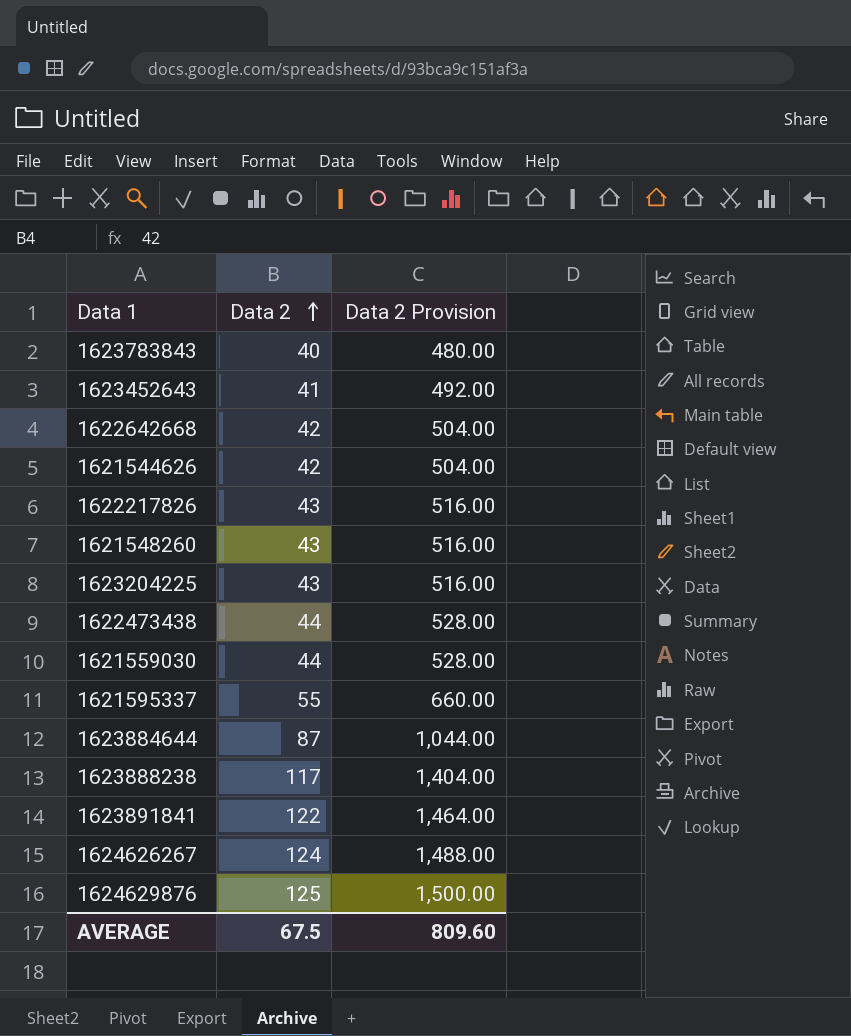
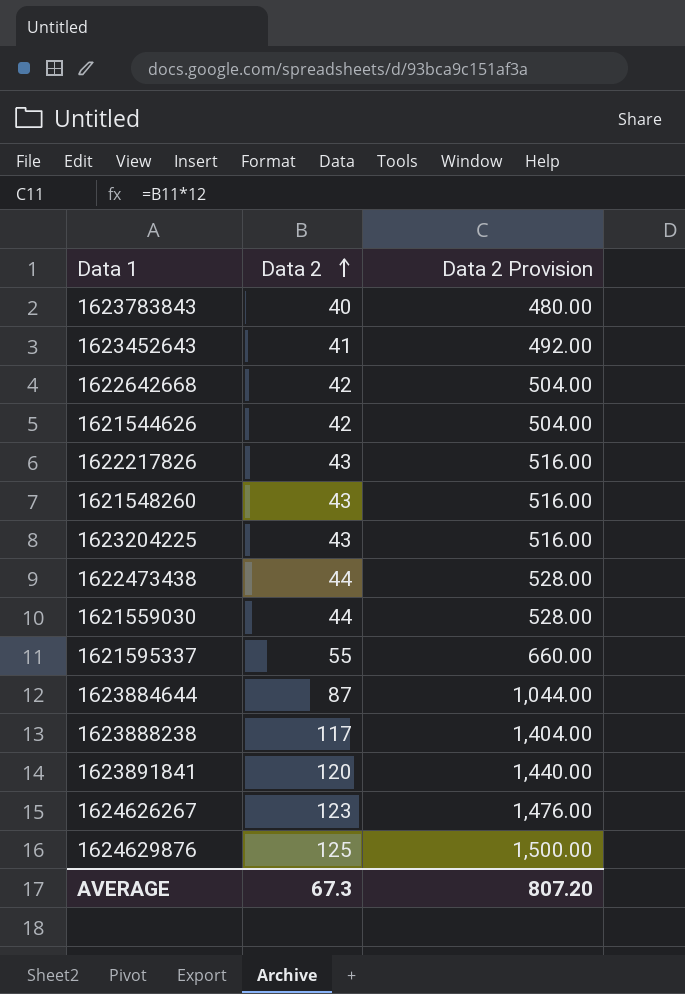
1623891841 | Data 2: 122 -> 120
1623891841 | Data 2 Provision: 1,464.00 -> 1,440.00
1624626267 | Data 2: 124 -> 123
1624626267 | Data 2 Provision: 1,488.00 -> 1,476.00
AVERAGE | Data 2: 67.5 -> 67.3
AVERAGE | Data 2 Provision: 809.60 -> 807.20

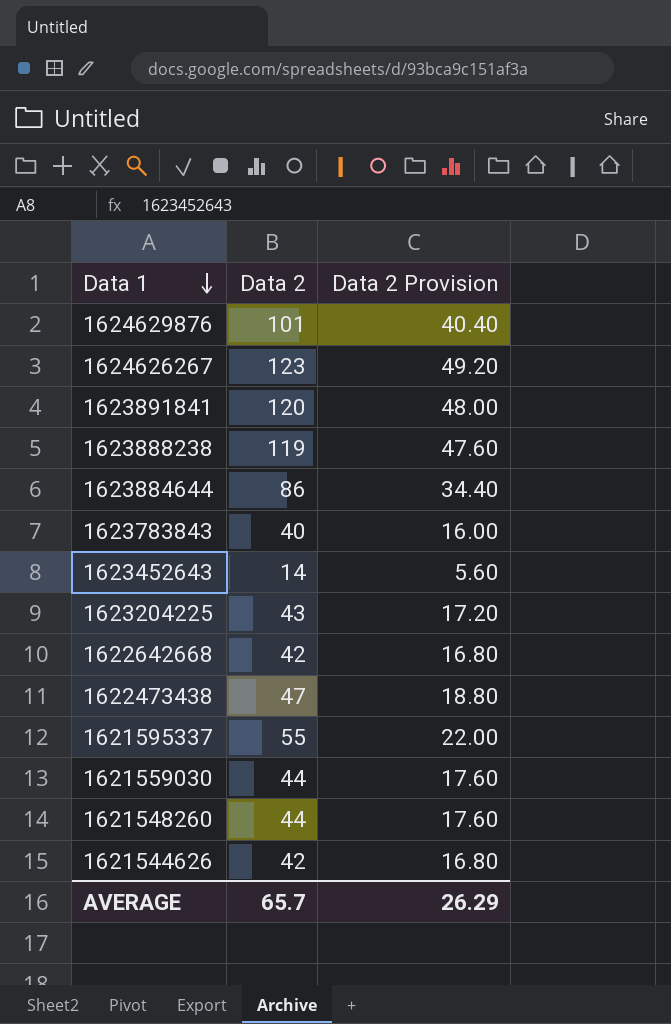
row order: Data 2 ascending -> Data 1 descending
column Data 2 Provision | formula: [Data 2] * 12 -> [Data 2] * 0.4
row 1622217826: 43 | 516.00 -> none
1624629876 | Data 2: 125 -> 101
1623888238 | Data 2: 117 -> 119
1623884644 | Data 2: 87 -> 86
1623452643 | Data 2: 41 -> 14
1622473438 | Data 2: 44 -> 47
1621548260 | Data 2: 43 -> 44
AVERAGE | Data 2: 67.3 -> 65.7
AVERAGE | Data 2 Provision: 807.20 -> 26.29

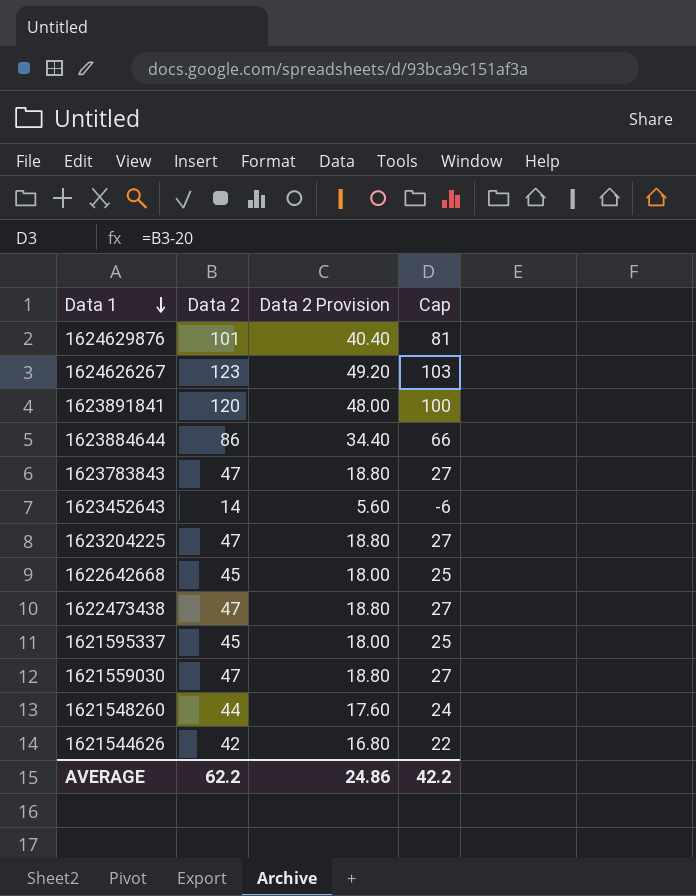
column Cap | formula: none -> [Data 2] - 20
row 1623888238: 119 | 47.60 -> none
1623783843 | Data 2: 40 -> 47
1623783843 | Data 2 Provision: 16.00 -> 18.80
1623204225 | Data 2: 43 -> 47
1623204225 | Data 2 Provision: 17.20 -> 18.80
1622642668 | Data 2: 42 -> 45
1622642668 | Data 2 Provision: 16.80 -> 18.00
1621595337 | Data 2: 55 -> 45
1621595337 | Data 2 Provision: 22.00 -> 18.00
1621559030 | Data 2: 44 -> 47
1621559030 | Data 2 Provision: 17.60 -> 18.80
AVERAGE | Data 2: 65.7 -> 62.2
AVERAGE | Data 2 Provision: 26.29 -> 24.86

